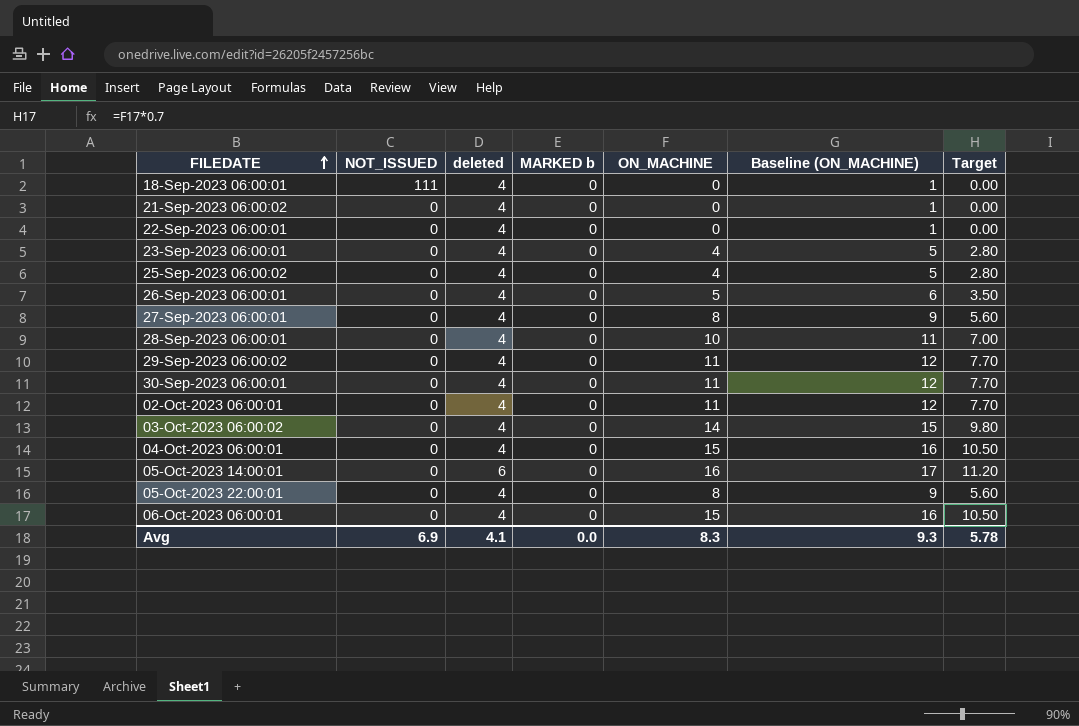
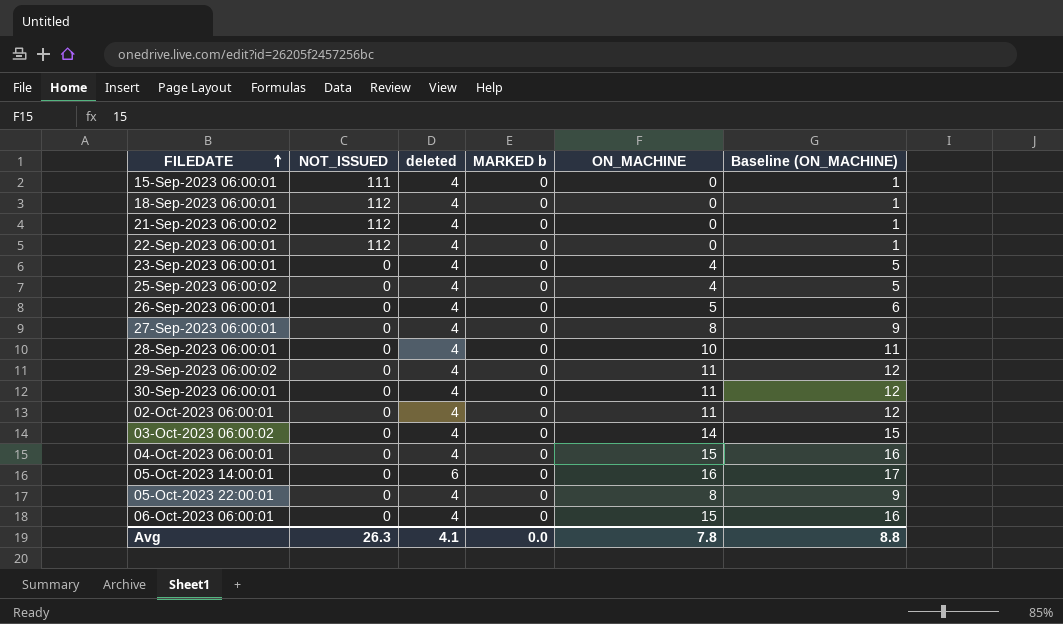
column Target | formula: [ON_MACHINE] * 0.7 -> none
row 15-Sep-2023 06:00:01: none -> 111 | 4 | 0 | 0 | 1
18-Sep-2023 06:00:01 | NOT_ISSUED: 111 -> 112
21-Sep-2023 06:00:02 | NOT_ISSUED: 0 -> 112
22-Sep-2023 06:00:01 | NOT_ISSUED: 0 -> 112
Avg | NOT_ISSUED: 6.9 -> 26.3
Avg | ON_MACHINE: 8.3 -> 7.8
Avg | Baseline (ON_MACHINE): 9.3 -> 8.8

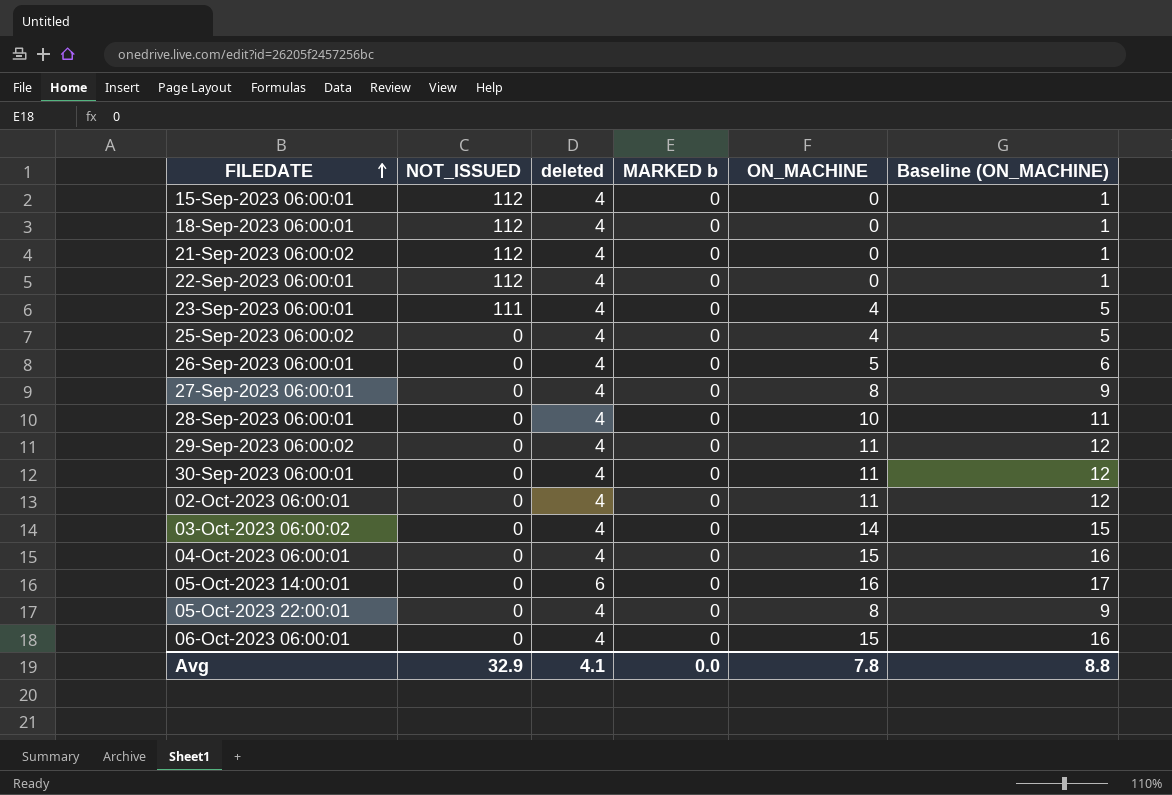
15-Sep-2023 06:00:01 | NOT_ISSUED: 111 -> 112
23-Sep-2023 06:00:01 | NOT_ISSUED: 0 -> 111
Avg | NOT_ISSUED: 26.3 -> 32.9

